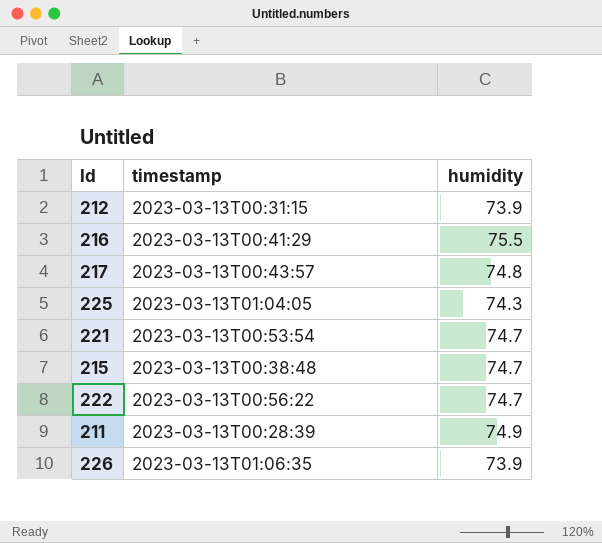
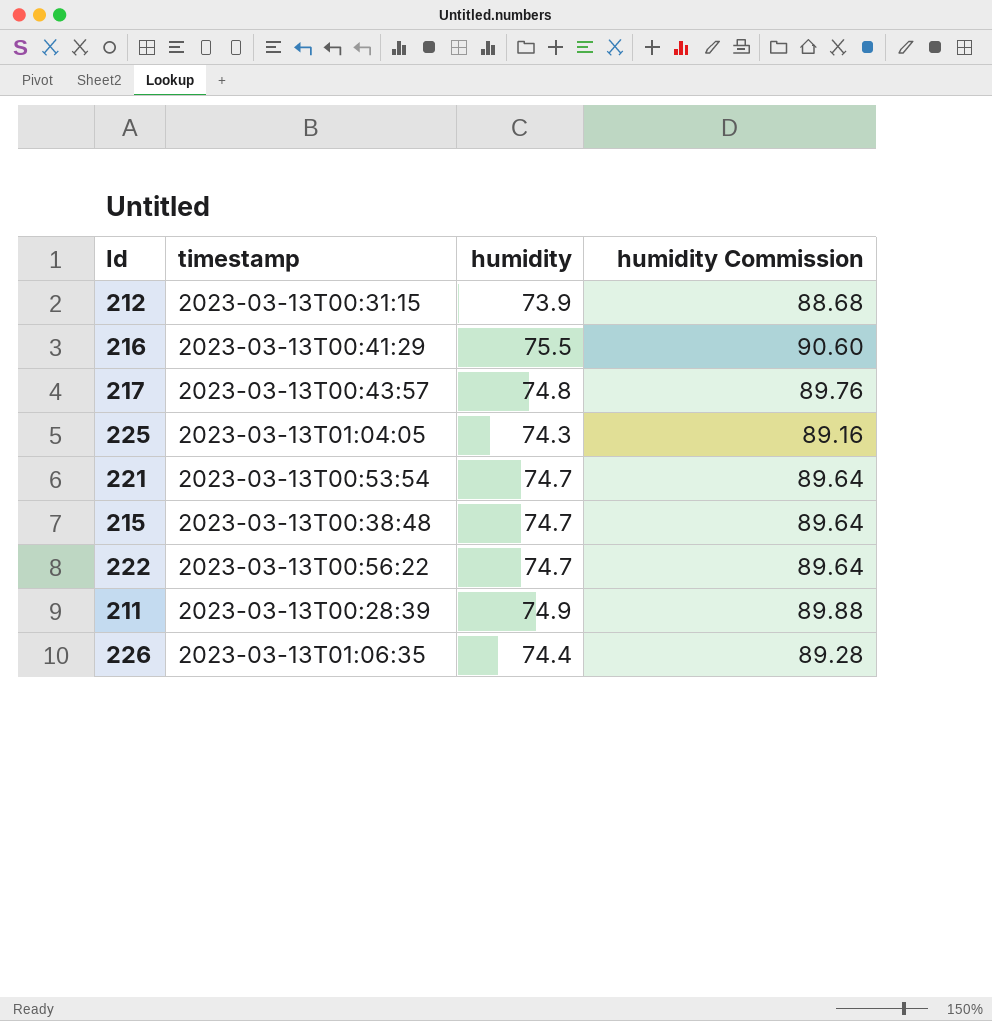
column humidity Commission | formula: none -> [humidity] * 1.2
226 | humidity: 73.9 -> 74.4

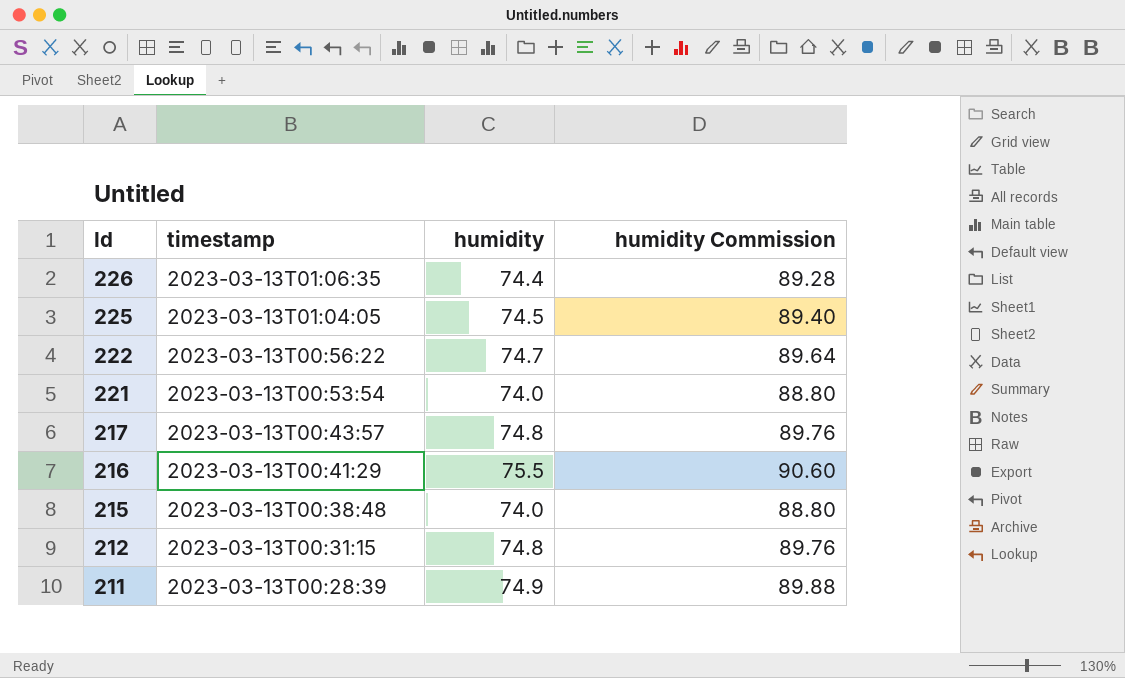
row order: none -> Id descending
225 | humidity: 74.3 -> 74.5
225 | humidity Commission: 89.16 -> 89.40
221 | humidity: 74.7 -> 74.0
221 | humidity Commission: 89.64 -> 88.80
215 | humidity: 74.7 -> 74.0
215 | humidity Commission: 89.64 -> 88.80
212 | humidity: 73.9 -> 74.8
212 | humidity Commission: 88.68 -> 89.76

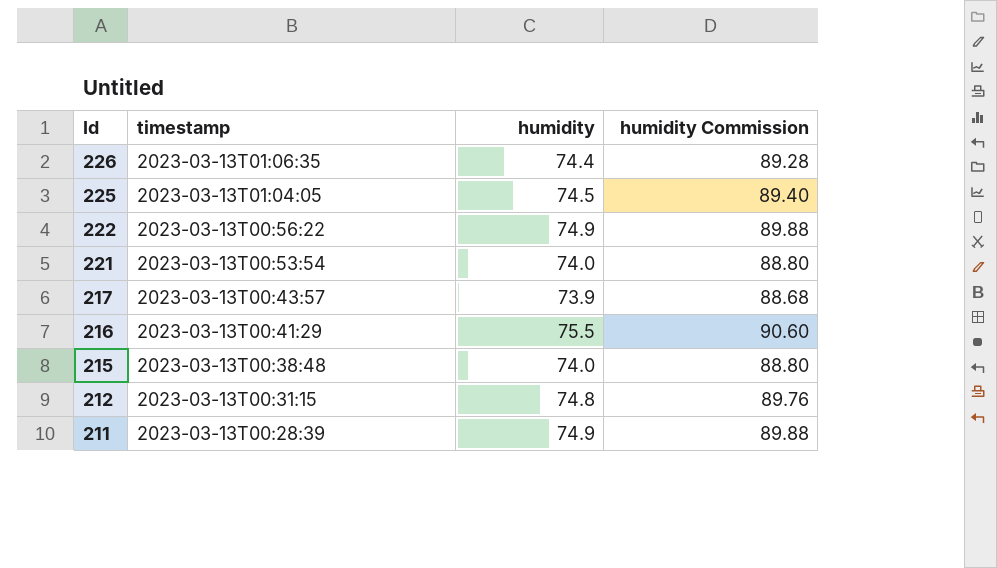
222 | humidity: 74.7 -> 74.9
222 | humidity Commission: 89.64 -> 89.88
217 | humidity: 74.8 -> 73.9
217 | humidity Commission: 89.76 -> 88.68

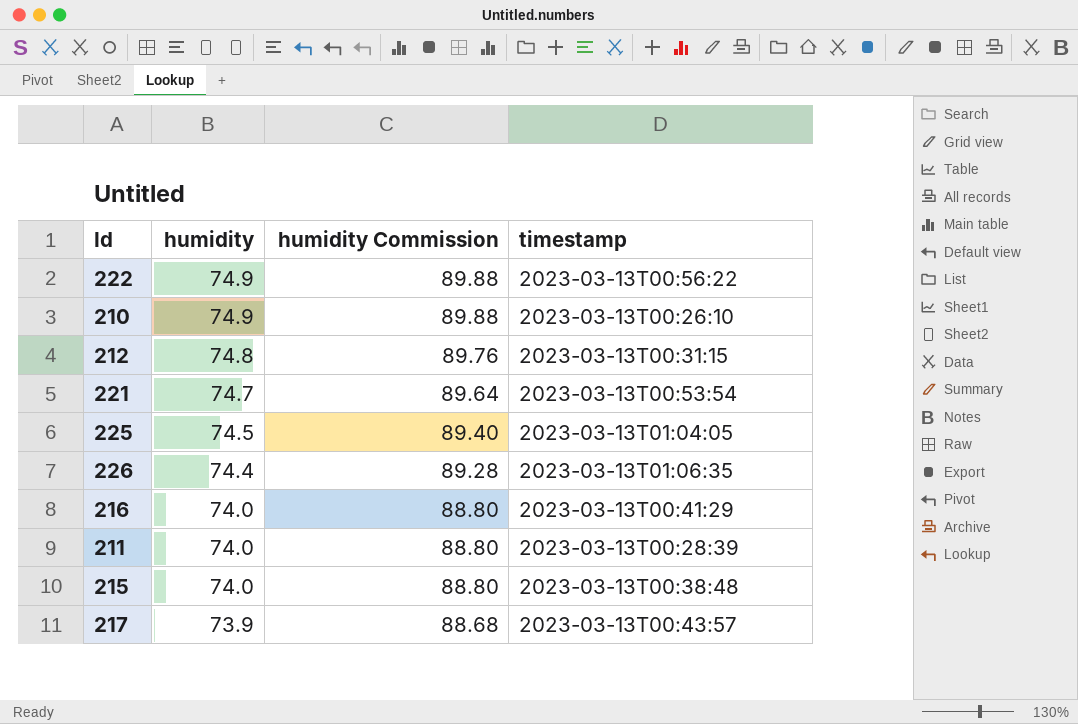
row order: Id descending -> humidity descending
column timestamp | position: 2 -> 4
row 210: none -> 74.9 | 89.88 | 2023-03-13T00:26:10
221 | humidity: 74.0 -> 74.7
221 | humidity Commission: 88.80 -> 89.64
216 | humidity: 75.5 -> 74.0
216 | humidity Commission: 90.60 -> 88.80
211 | humidity: 74.9 -> 74.0
211 | humidity Commission: 89.88 -> 88.80

